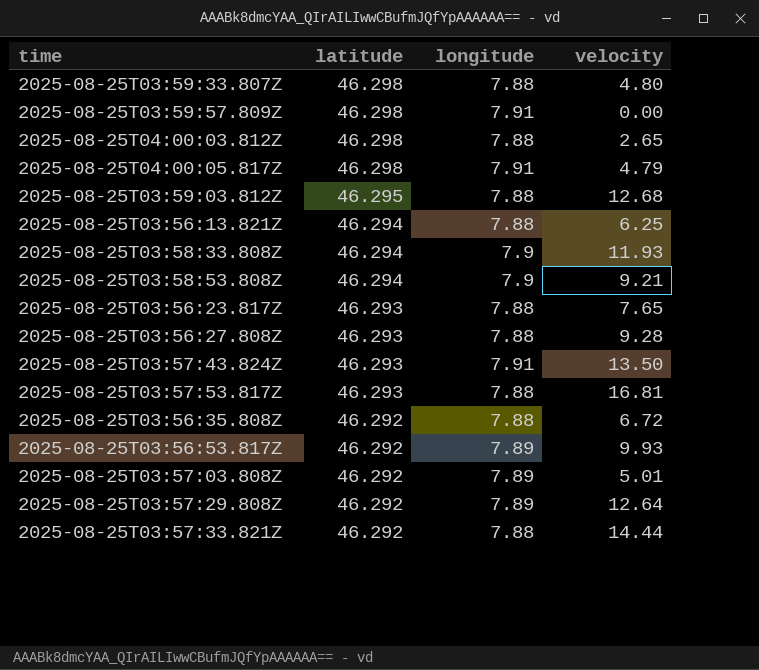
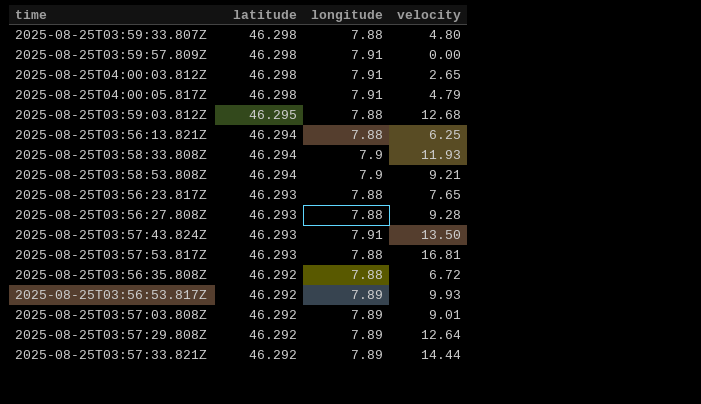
2025-08-25T04:00:03.812Z | longitude: 7.88 -> 7.91
2025-08-25T03:57:03.808Z | velocity: 5.01 -> 9.01
2025-08-25T03:57:33.821Z | longitude: 7.88 -> 7.89

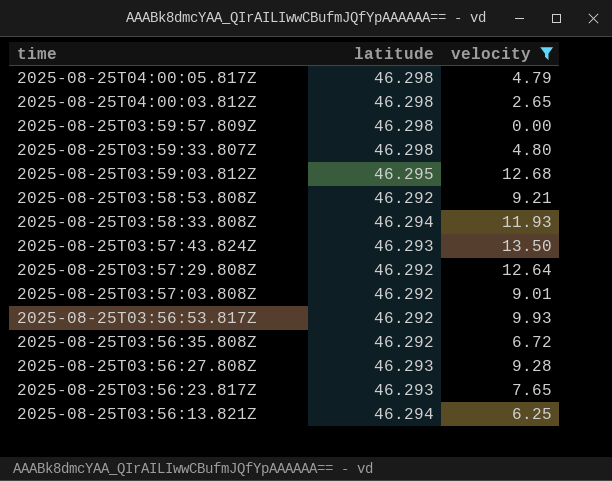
filter: none -> velocity <= 13.50
row order: latitude descending -> time descending
column longitude | position: 3 -> none
2025-08-25T03:58:53.808Z | latitude: 46.294 -> 46.292

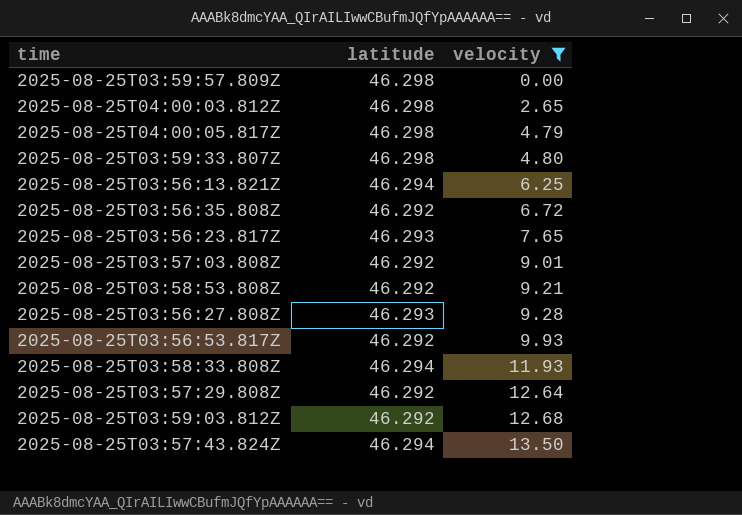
row order: time descending -> velocity ascending
2025-08-25T03:59:03.812Z | latitude: 46.295 -> 46.292
2025-08-25T03:57:43.824Z | latitude: 46.293 -> 46.294

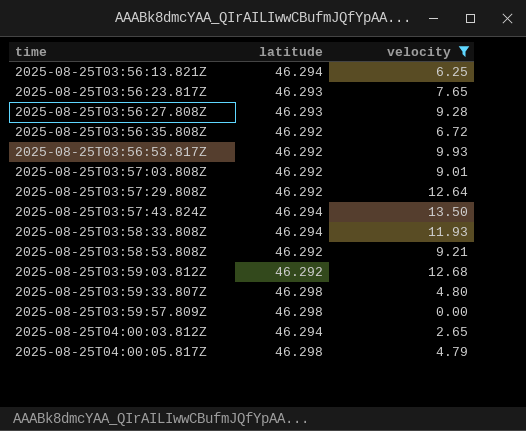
row order: velocity ascending -> time ascending
2025-08-25T04:00:03.812Z | latitude: 46.298 -> 46.294

